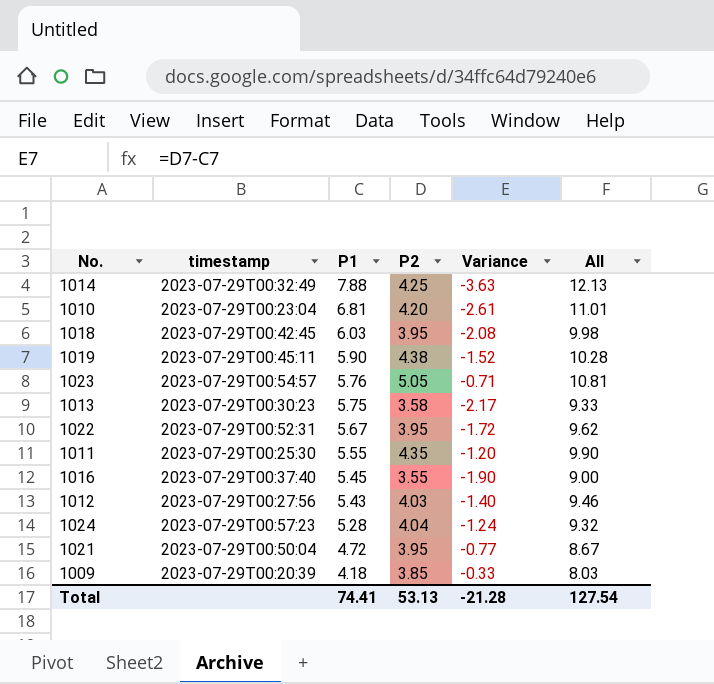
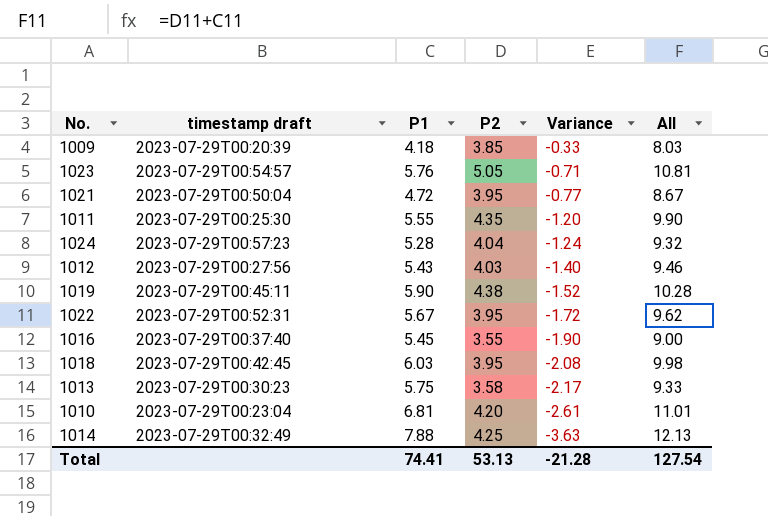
row order: P1 descending -> Variance descending
column name: timestamp -> timestamp draft

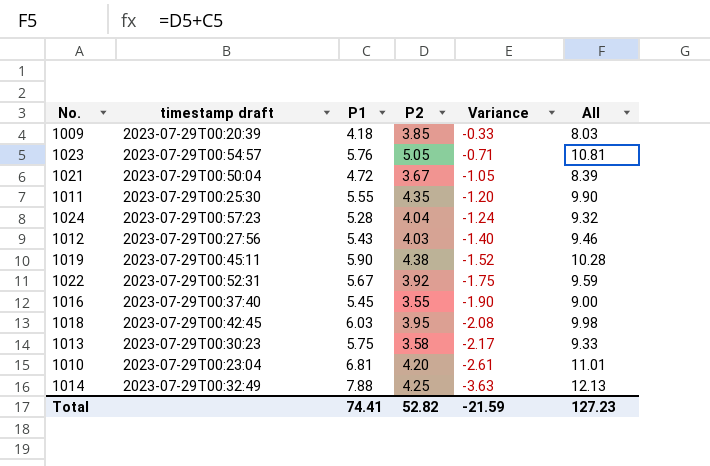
1021 | P2: 3.95 -> 3.67
1021 | Variance: -0.77 -> -1.05
1021 | All: 8.67 -> 8.39
1022 | P2: 3.95 -> 3.92
1022 | Variance: -1.72 -> -1.75
1022 | All: 9.62 -> 9.59
Total | P2: 53.13 -> 52.82
Total | Variance: -21.28 -> -21.59
Total | All: 127.54 -> 127.23

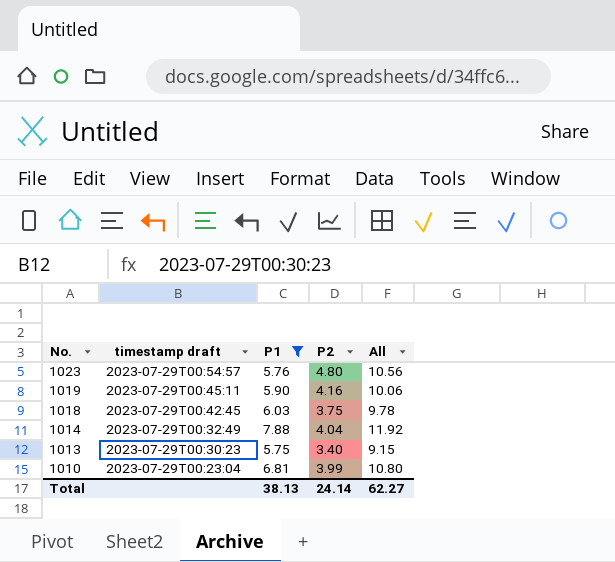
filter: none -> P1 >= 5.75
row order: Variance descending -> No. descending
column Variance | formula: [P2] - [P1] -> none
1023 | P2: 5.05 -> 4.80
1023 | All: 10.81 -> 10.56
1019 | P2: 4.38 -> 4.16
1019 | All: 10.28 -> 10.06
1018 | P2: 3.95 -> 3.75
1018 | All: 9.98 -> 9.78
1014 | P2: 4.25 -> 4.04
1014 | All: 12.13 -> 11.92
1013 | P2: 3.58 -> 3.40
1013 | All: 9.33 -> 9.15
1010 | P2: 4.20 -> 3.99
1010 | All: 11.01 -> 10.80
Total | P1: 74.41 -> 38.13
Total | P2: 52.82 -> 24.14
Total | All: 127.23 -> 62.27

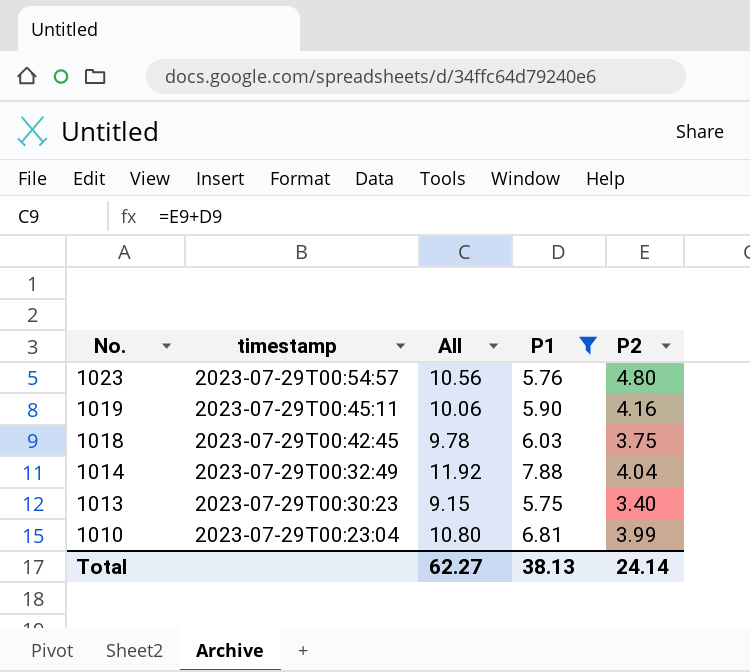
column name: timestamp draft -> timestamp
column All | position: 5 -> 3

